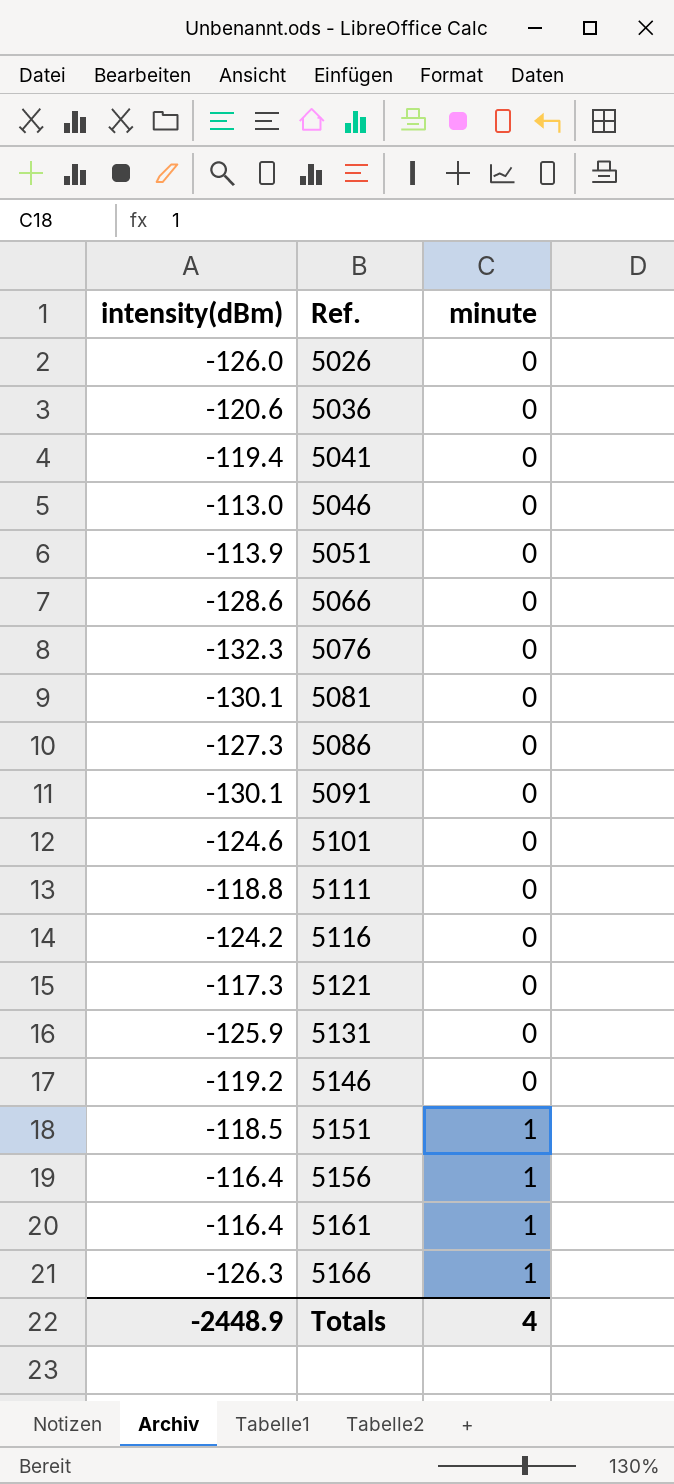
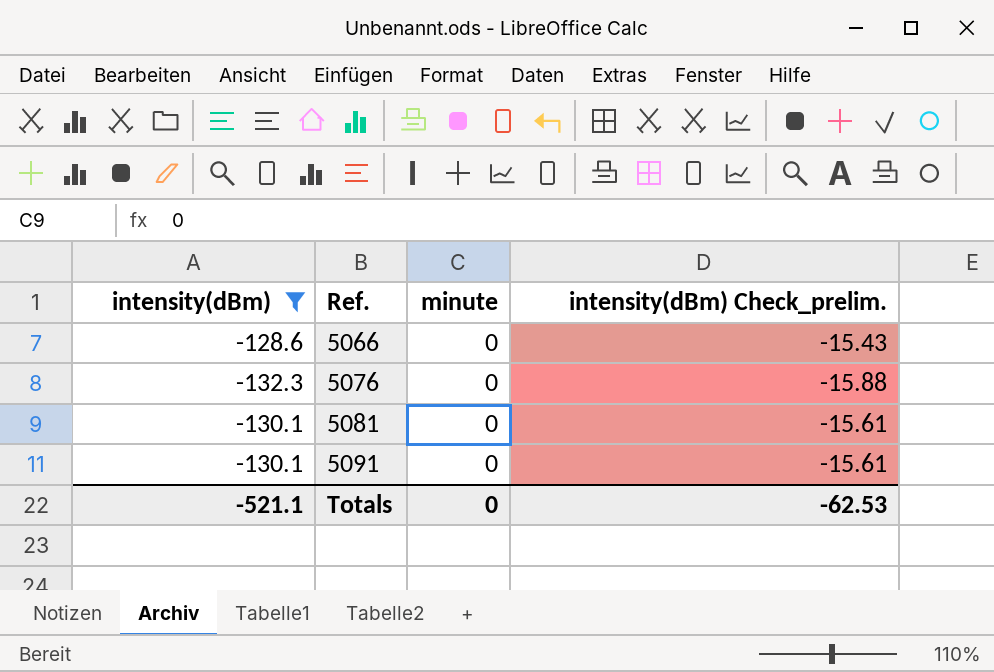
filter: none -> intensity(dBm) <= -128.6
column intensity(dBm) Check_prelim. | formula: none -> [intensity(dBm)] * 0.12
Totals | intensity(dBm): -2448.9 -> -521.1
Totals | minute: 4 -> 0

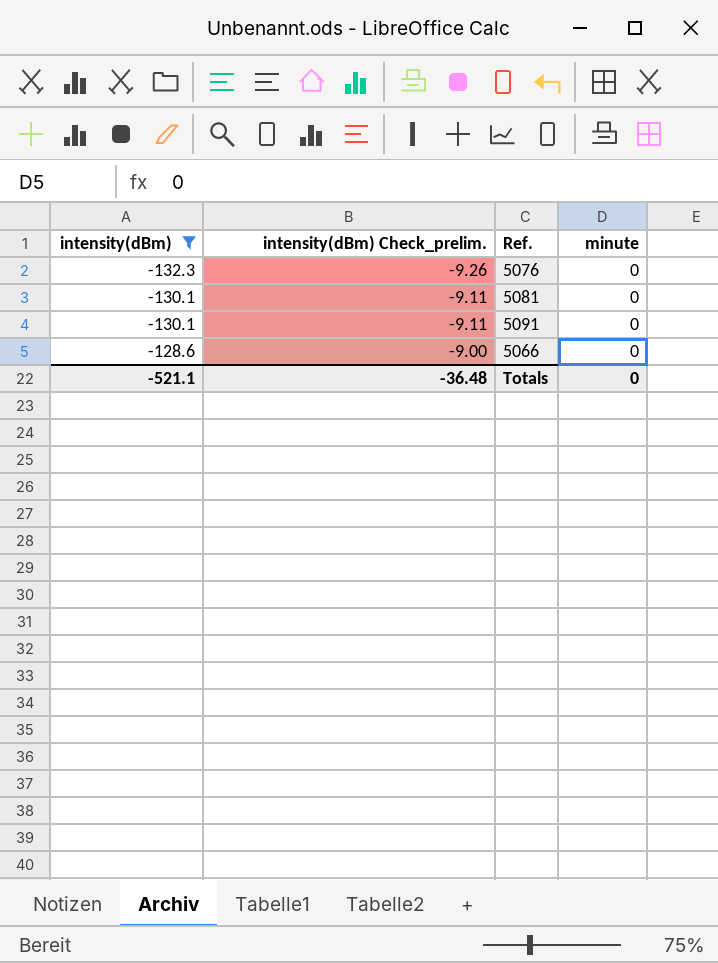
row order: Ref. ascending -> intensity(dBm) ascending
column intensity(dBm) Check_prelim. | formula: [intensity(dBm)] * 0.12 -> [intensity(dBm)] * 0.07
column intensity(dBm) Check_prelim. | position: 4 -> 2
Totals | intensity(dBm) Check_prelim.: -62.53 -> -36.48

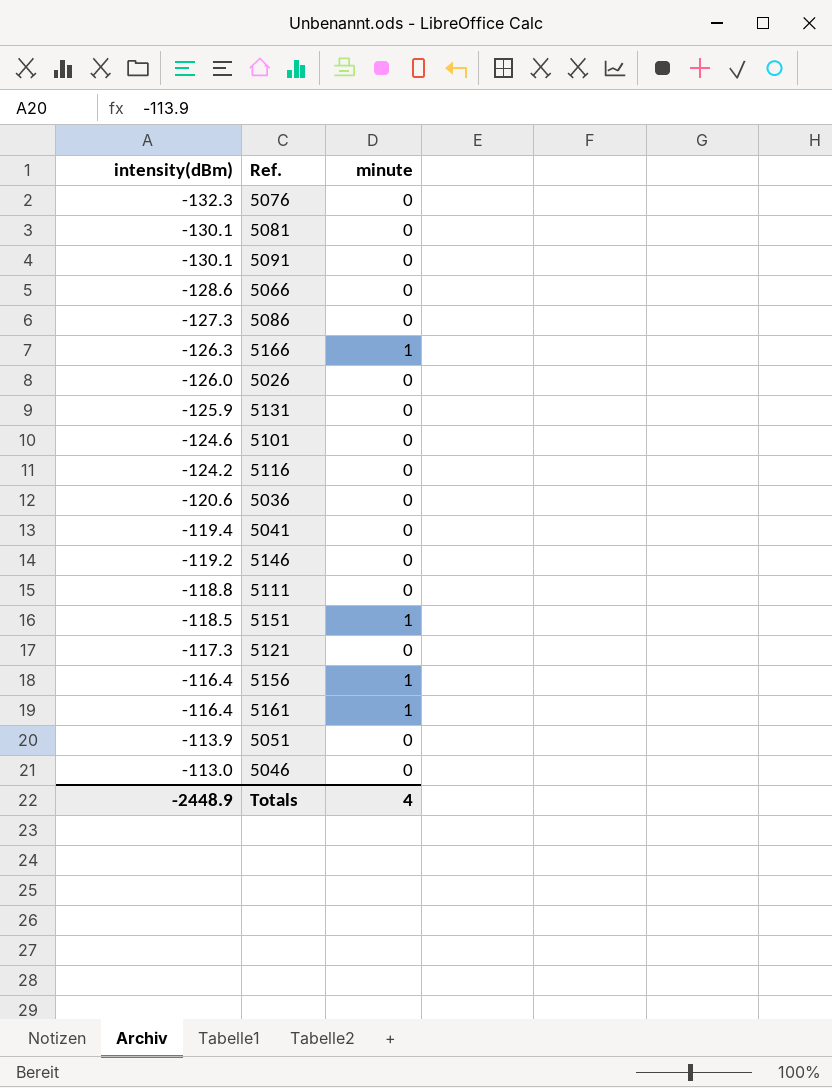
filter: intensity(dBm) <= -128.6 -> none
column intensity(dBm) Check_prelim. | formula: [intensity(dBm)] * 0.07 -> none
Totals | intensity(dBm): -521.1 -> -2448.9
Totals | minute: 0 -> 4

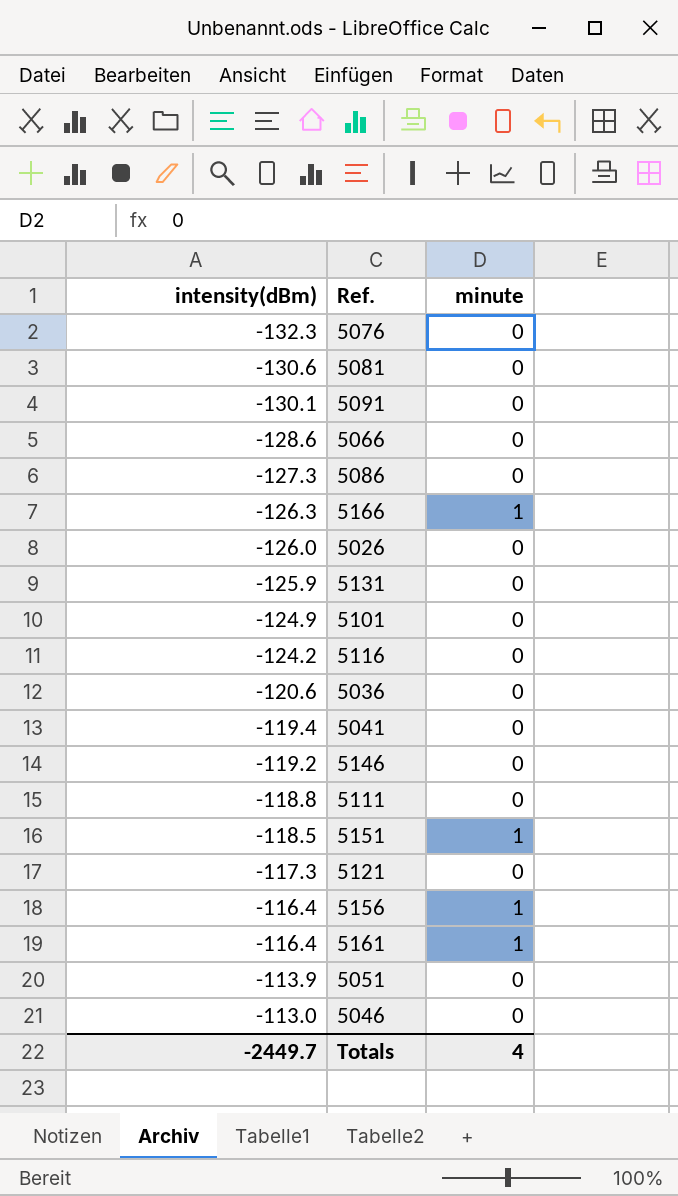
5081 | intensity(dBm): -130.1 -> -130.6
5101 | intensity(dBm): -124.6 -> -124.9
Totals | intensity(dBm): -2448.9 -> -2449.7

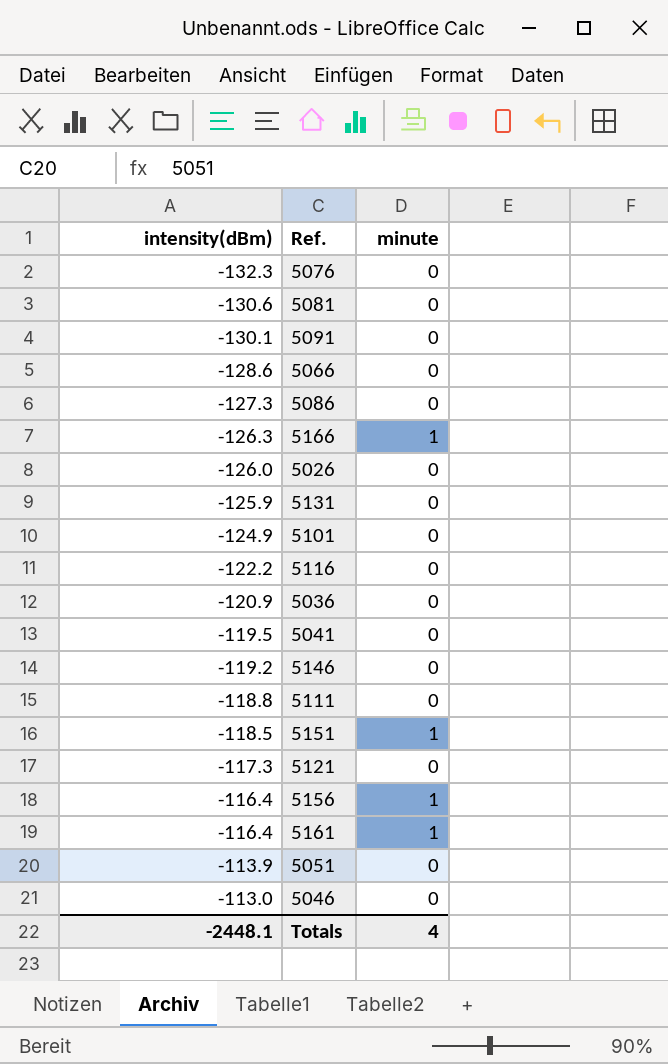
5116 | intensity(dBm): -124.2 -> -122.2
5036 | intensity(dBm): -120.6 -> -120.9
5041 | intensity(dBm): -119.4 -> -119.5
Totals | intensity(dBm): -2449.7 -> -2448.1

